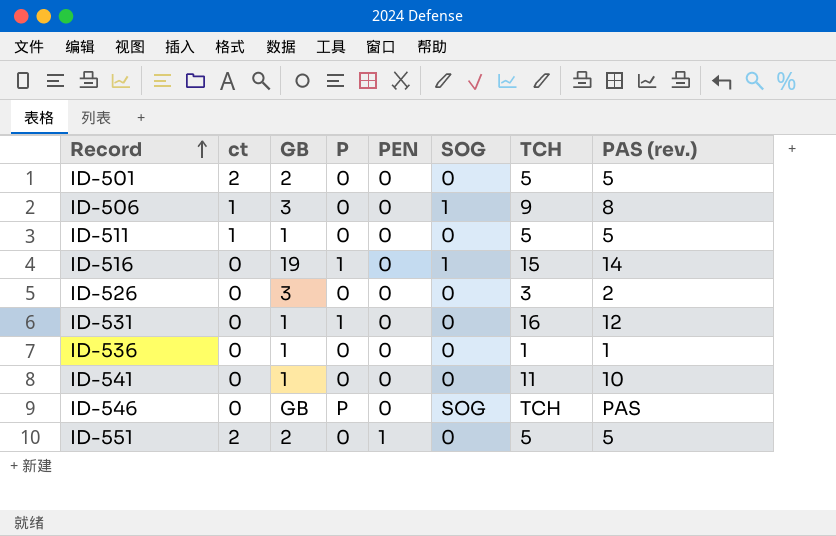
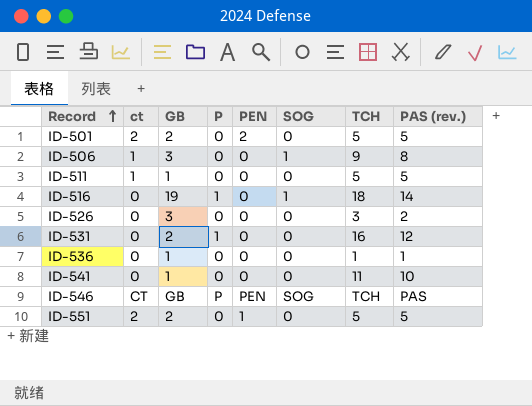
ID-501 | PEN: 0 -> 2
ID-516 | TCH: 15 -> 18
ID-531 | GB: 1 -> 2
ID-546 | ct: 0 -> CT
ID-546 | PEN: 0 -> PEN

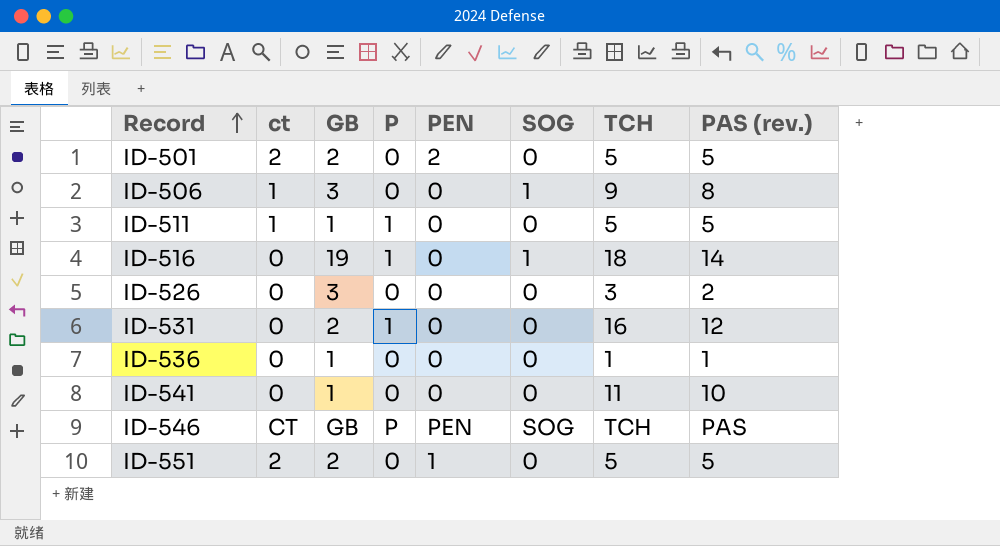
ID-511 | P: 0 -> 1

